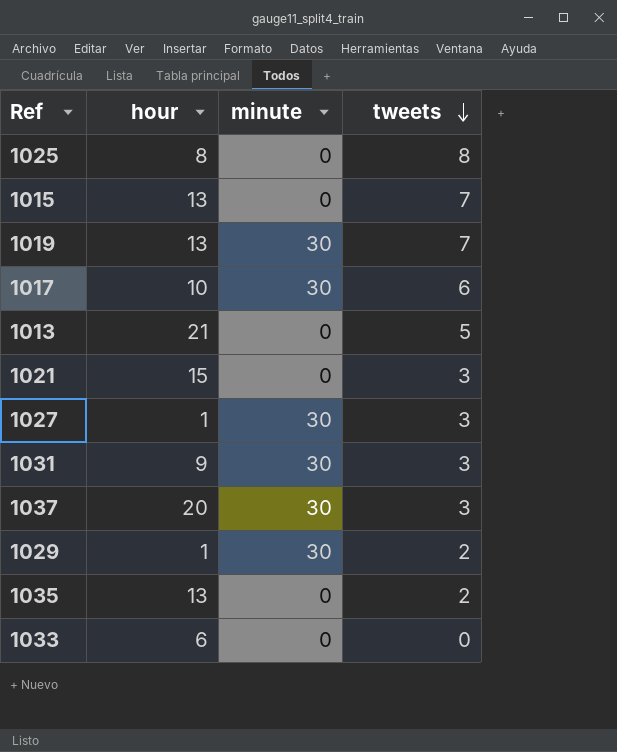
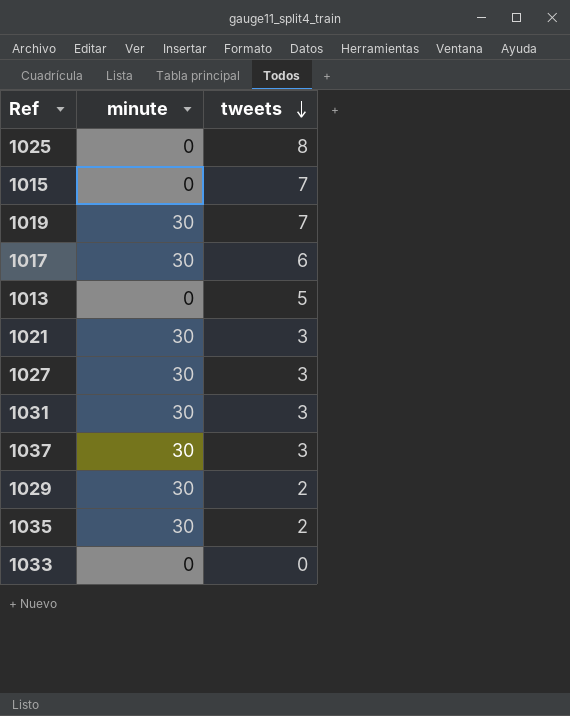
column hour | position: 2 -> none
1021 | minute: 0 -> 30
1035 | minute: 0 -> 30

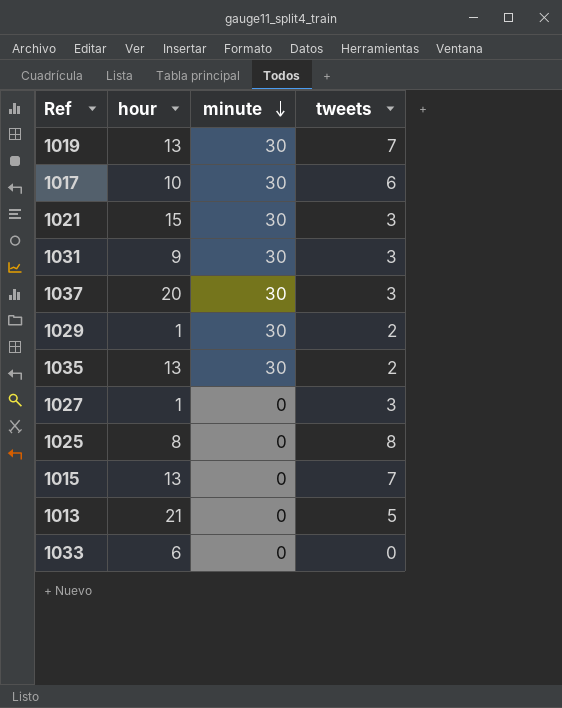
row order: tweets descending -> minute descending
column hour | position: none -> 2
1027 | minute: 30 -> 0

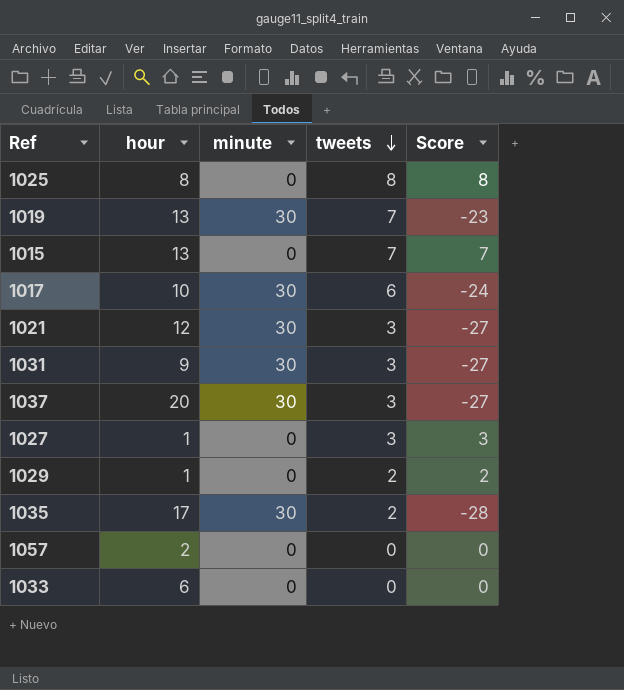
row order: minute descending -> tweets descending
column Score | formula: none -> [tweets] - [minute]
row 1013: 21 | 0 | 5 -> none
1021 | hour: 15 -> 12
1029 | minute: 30 -> 0
1035 | hour: 13 -> 17
row 1057: none -> 2 | 0 | 0 | 0

